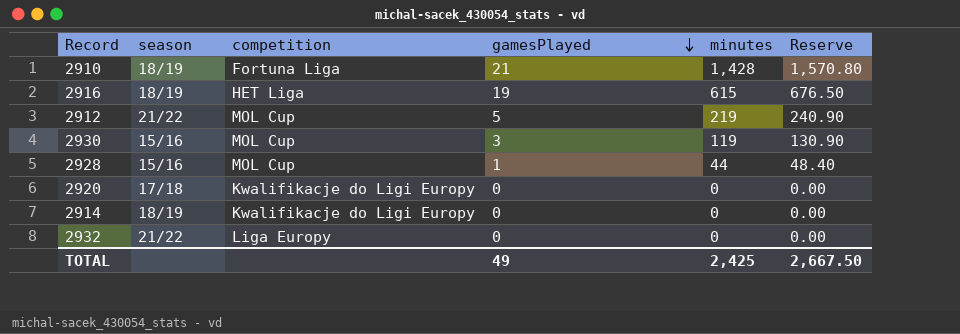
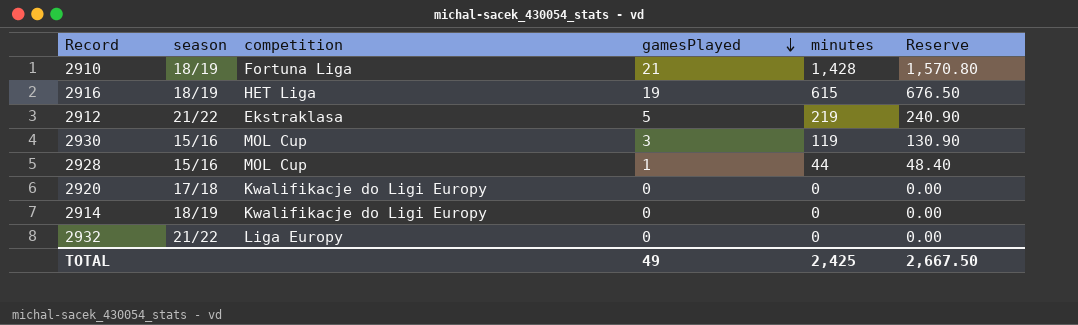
2912 | competition: MOL Cup -> Ekstraklasa

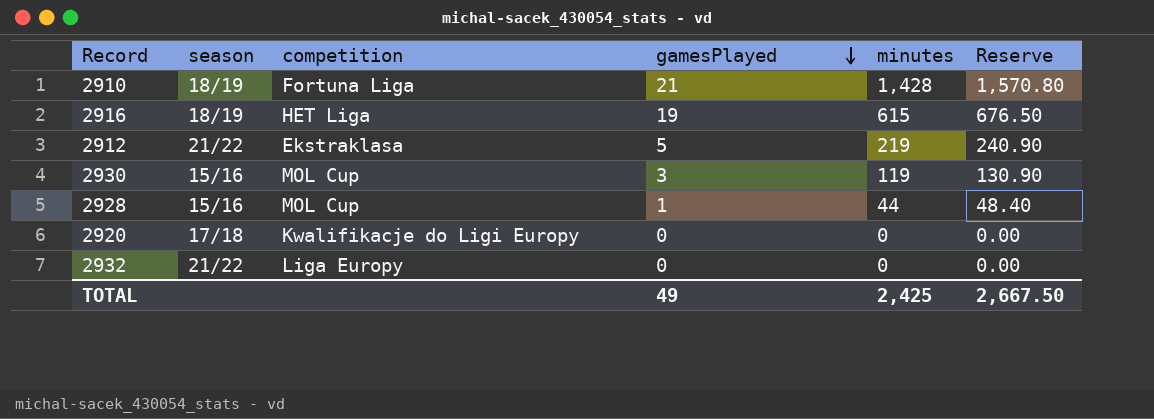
row 2914: 18/19 | Kwalifikacje do Ligi Europy | 0 | 0 | 0.00 -> none

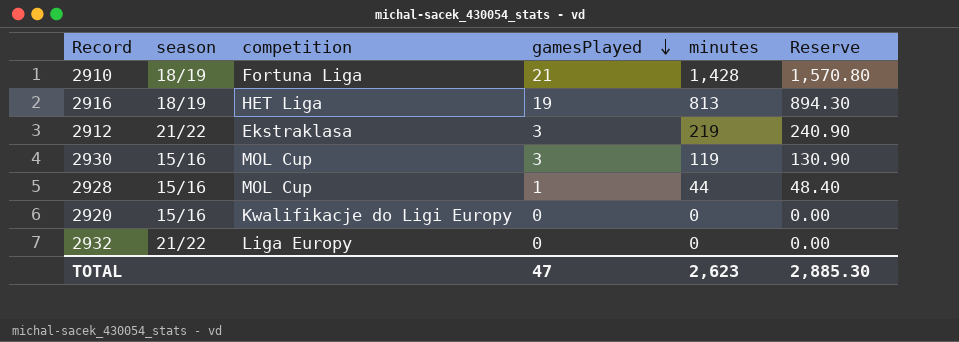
2916 | minutes: 615 -> 813
2916 | Reserve: 676.50 -> 894.30
2912 | gamesPlayed: 5 -> 3
2920 | season: 17/18 -> 15/16
TOTAL | gamesPlayed: 49 -> 47
TOTAL | minutes: 2,425 -> 2,623
TOTAL | Reserve: 2,667.50 -> 2,885.30

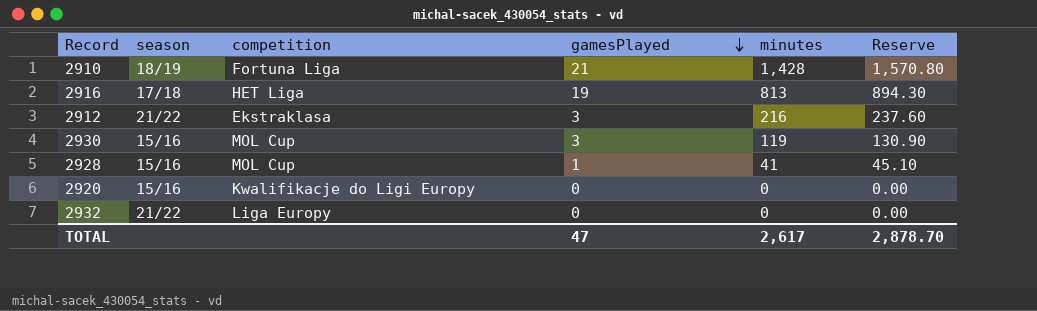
2916 | season: 18/19 -> 17/18
2912 | minutes: 219 -> 216
2912 | Reserve: 240.90 -> 237.60
2928 | minutes: 44 -> 41
2928 | Reserve: 48.40 -> 45.10
TOTAL | minutes: 2,623 -> 2,617
TOTAL | Reserve: 2,885.30 -> 2,878.70

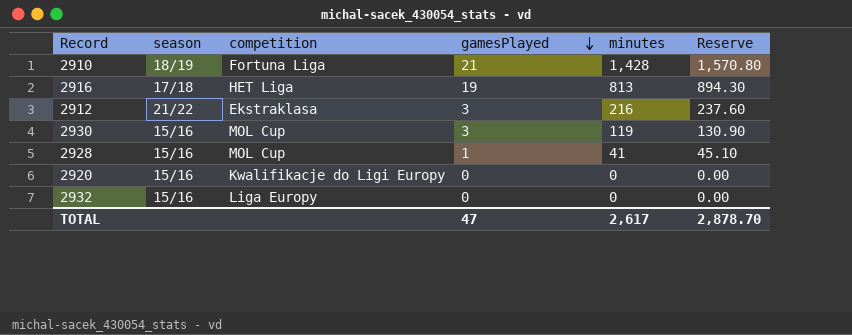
2932 | season: 21/22 -> 15/16

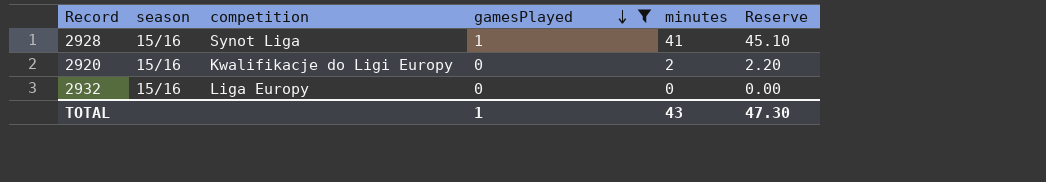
filter: none -> gamesPlayed <= 1
2928 | competition: MOL Cup -> Synot Liga
2920 | minutes: 0 -> 2
2920 | Reserve: 0.00 -> 2.20
TOTAL | gamesPlayed: 47 -> 1
TOTAL | minutes: 2,617 -> 43
TOTAL | Reserve: 2,878.70 -> 47.30

